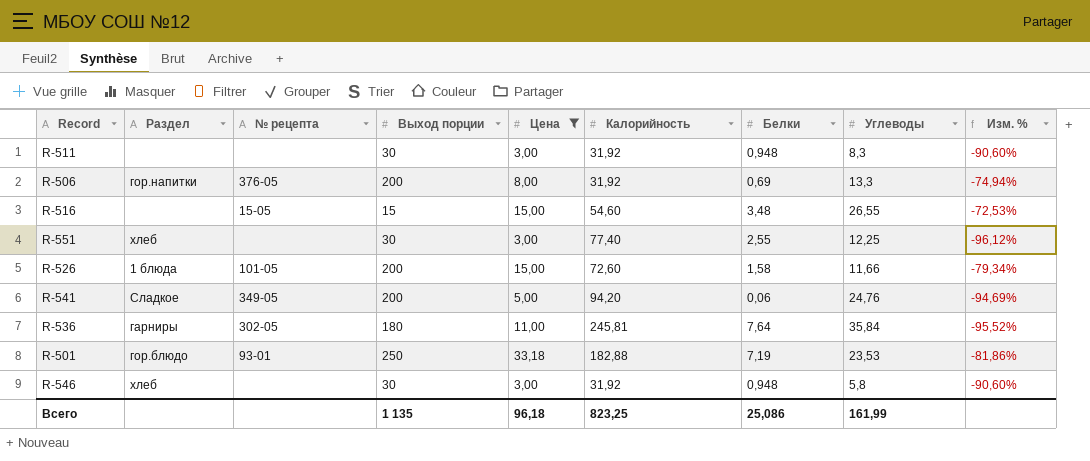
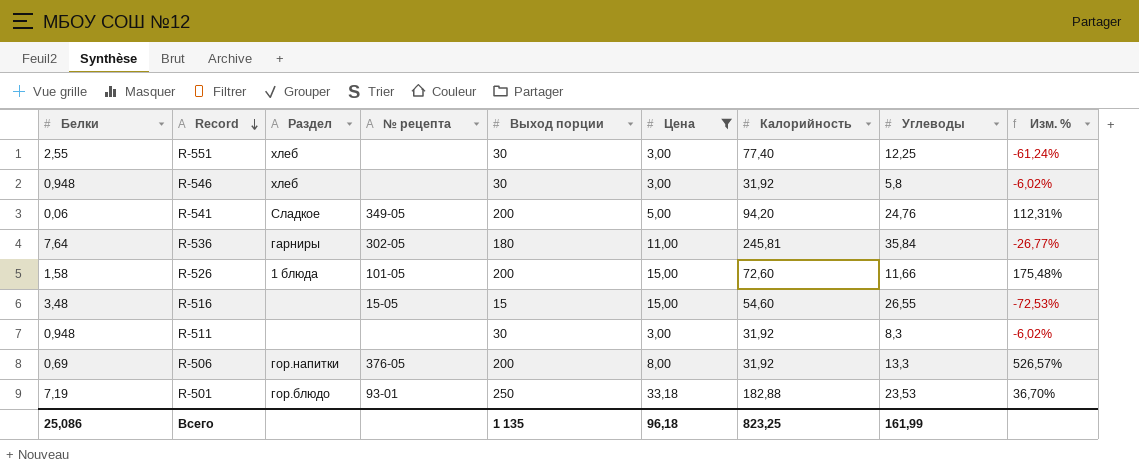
row order: none -> Record descending
column Белки | position: 7 -> 1
column Изм. % | formula: ([Цена] - [Калорийность]) / [Калорийность] -> ([Выход порции] - [Калорийность]) / [Калорийность]

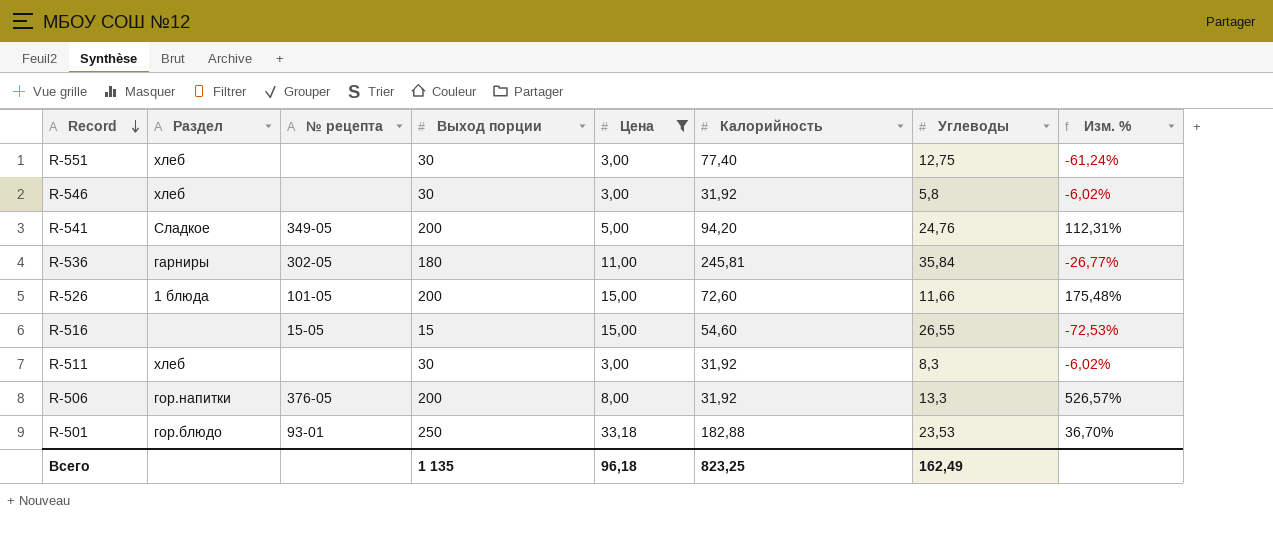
column Белки | position: 1 -> none
R-551 | Углеводы: 12,25 -> 12,75
R-511 | Раздел: none -> хлеб
Всего | Углеводы: 161,99 -> 162,49

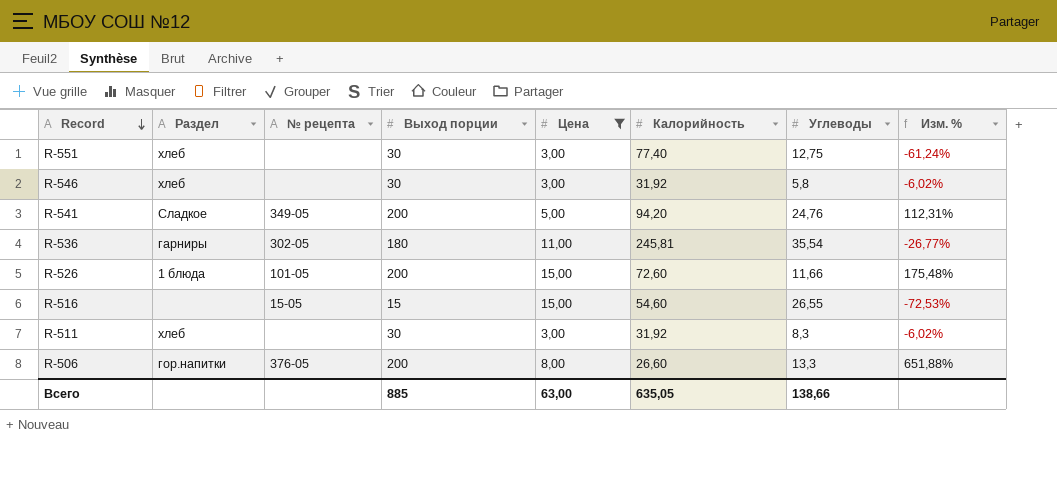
row R-501: гор.блюдо | 93-01 | 250 | 33,18 | 182,88 | 23,53 | 36,70% -> none
R-536 | Углеводы: 35,84 -> 35,54
R-506 | Калорийность: 31,92 -> 26,60
R-506 | Изм. %: 526,57% -> 651,88%
Всего | Выход порции: 1 135 -> 885
Всего | Цена: 96,18 -> 63,00
Всего | Калорийность: 823,25 -> 635,05
Всего | Углеводы: 162,49 -> 138,66

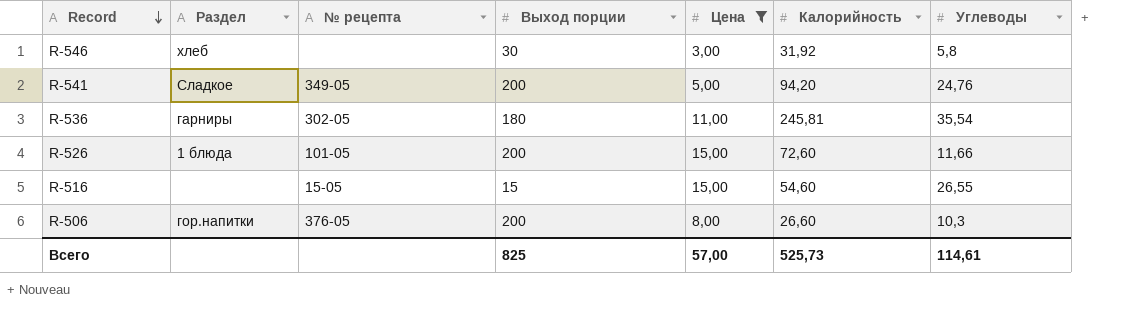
column Изм. % | formula: ([Выход порции] - [Калорийность]) / [Калорийность] -> none
row R-551: хлеб | none | 30 | 3,00 | 77,40 | 12,75 | -61,24% -> none
row R-511: хлеб | none | 30 | 3,00 | 31,92 | 8,3 | -6,02% -> none
R-506 | Углеводы: 13,3 -> 10,3
Всего | Выход порции: 885 -> 825
Всего | Цена: 63,00 -> 57,00
Всего | Калорийность: 635,05 -> 525,73
Всего | Углеводы: 138,66 -> 114,61

